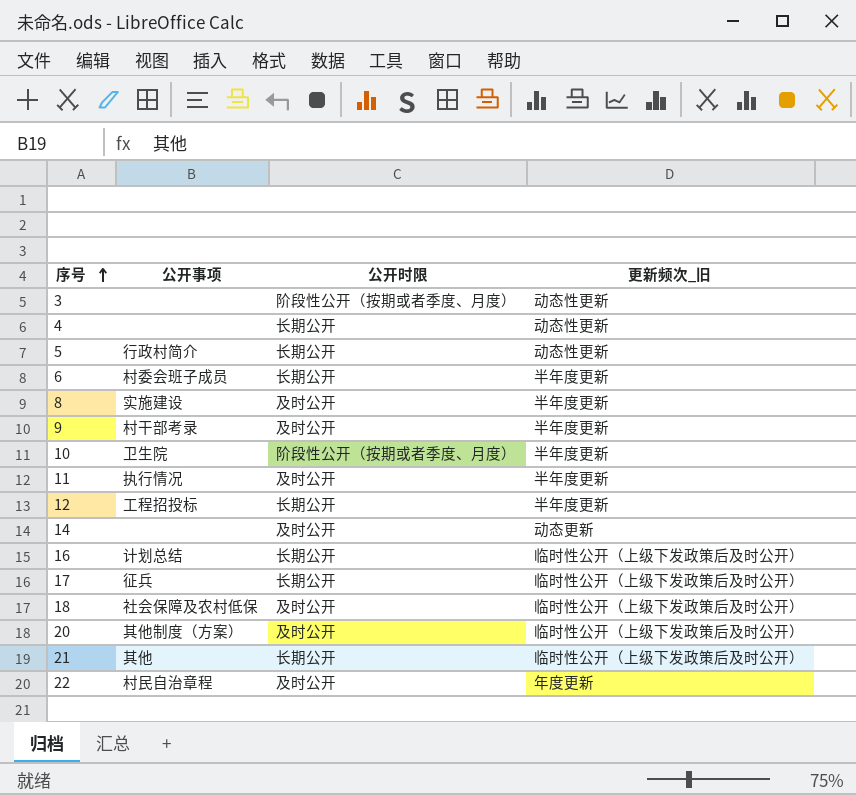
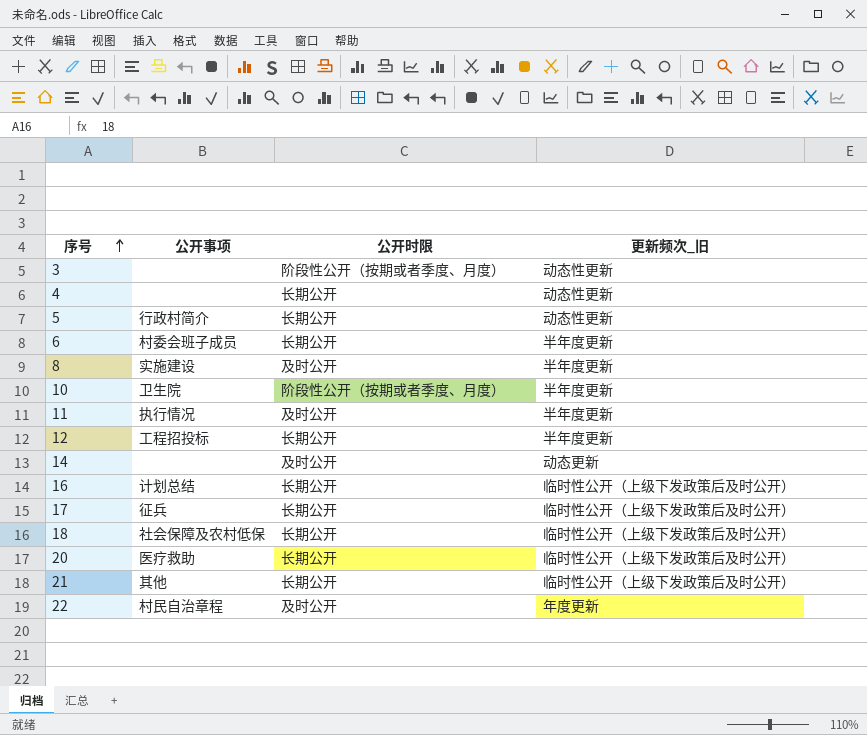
row 9: 村干部考录 | 及时公开 | 半年度更新 -> none
18 | 公开时限: 及时公开 -> 长期公开
20 | 公开事项: 其他制度（方案） -> 医疗救助
20 | 公开时限: 及时公开 -> 长期公开

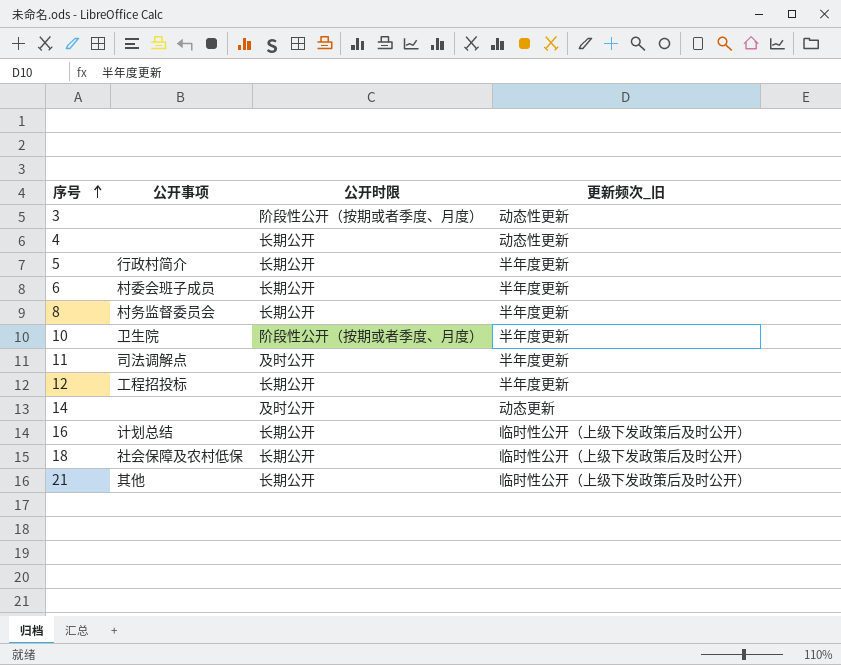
row 17: 征兵 | 长期公开 | 临时性公开（上级下发政策后及时公开） -> none
row 20: 医疗救助 | 长期公开 | 临时性公开（上级下发政策后及时公开） -> none
row 22: 村民自治章程 | 及时公开 | 年度更新 -> none
5 | 更新频次_旧: 动态性更新 -> 半年度更新
8 | 公开事项: 实施建设 -> 村务监督委员会
8 | 公开时限: 及时公开 -> 长期公开
11 | 公开事项: 执行情况 -> 司法调解点

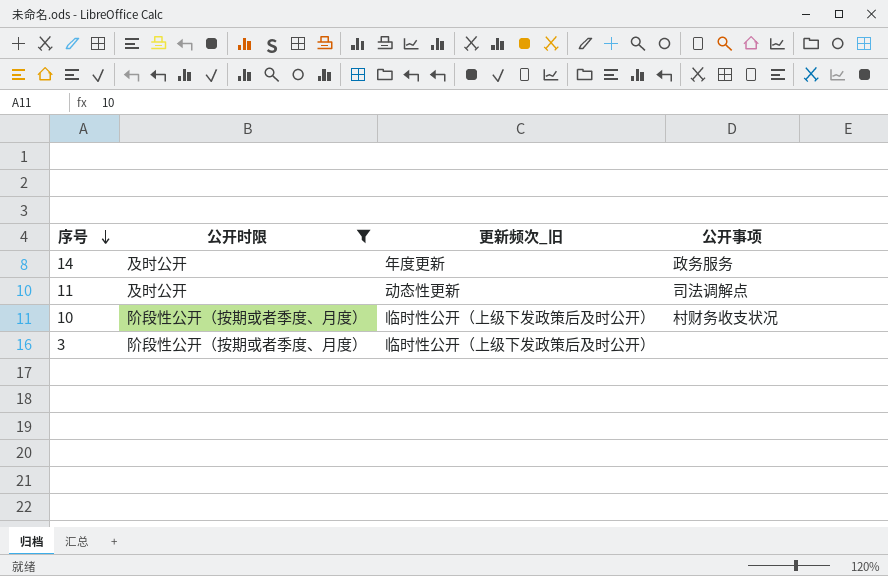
filter: none -> 公开时限 != 长期公开
row order: 序号 ascending -> 序号 descending
column 公开事项 | position: 2 -> 4
14 | 更新频次_旧: 动态更新 -> 年度更新
14 | 公开事项: none -> 政务服务
11 | 更新频次_旧: 半年度更新 -> 动态性更新
10 | 更新频次_旧: 半年度更新 -> 临时性公开（上级下发政策后及时公开）
10 | 公开事项: 卫生院 -> 村财务收支状况
3 | 更新频次_旧: 动态性更新 -> 临时性公开（上级下发政策后及时公开）

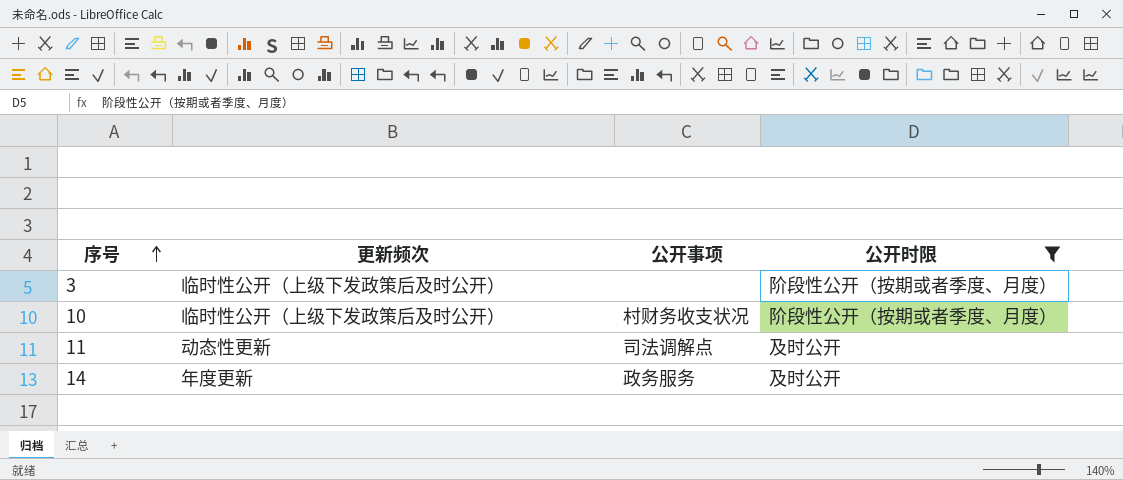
row order: 序号 descending -> 序号 ascending
column name: 更新频次_旧 -> 更新频次
column 公开时限 | position: 2 -> 4

